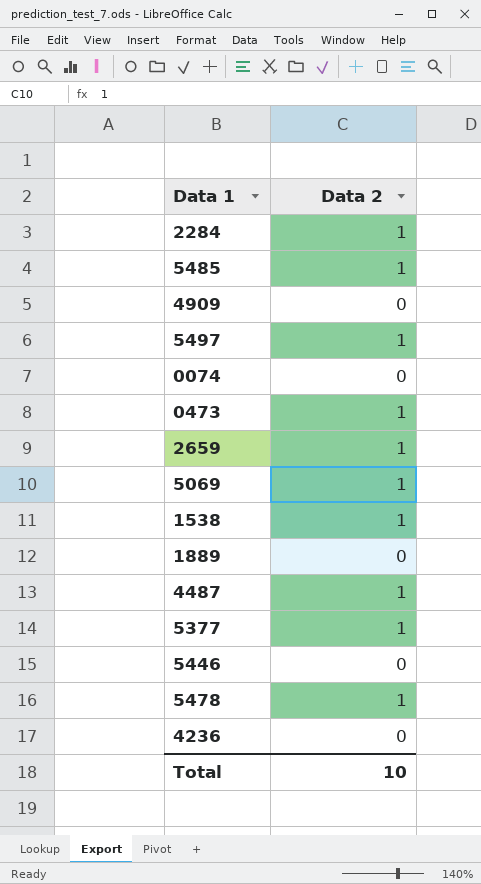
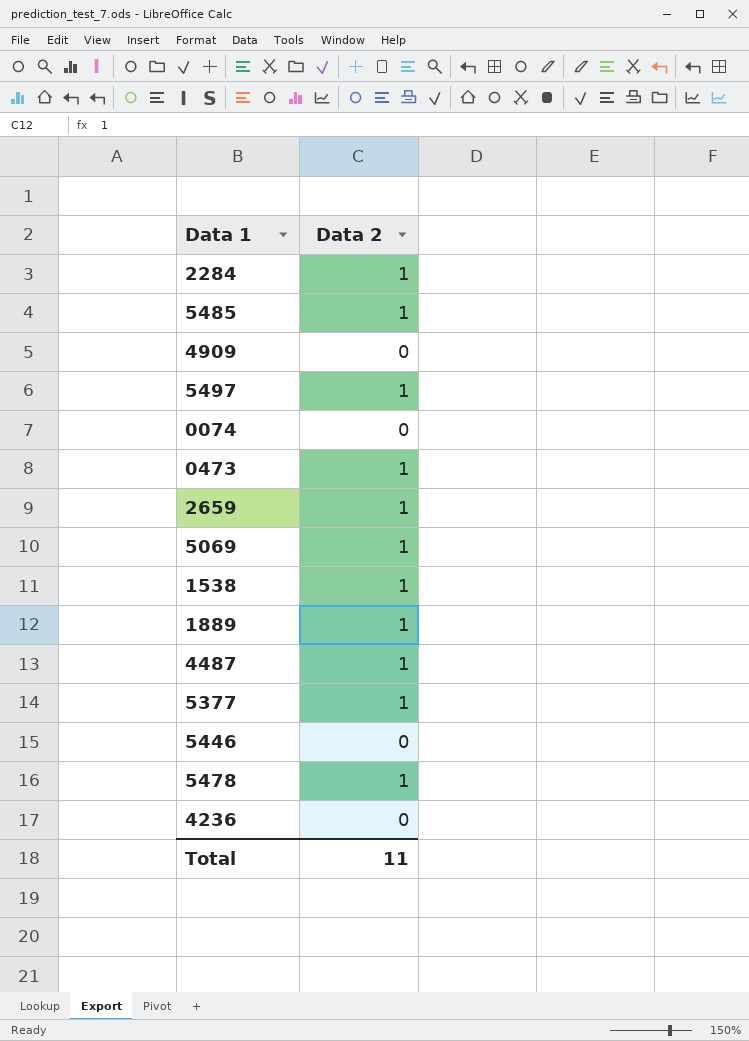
1889 | Data 2: 0 -> 1
Total | Data 2: 10 -> 11

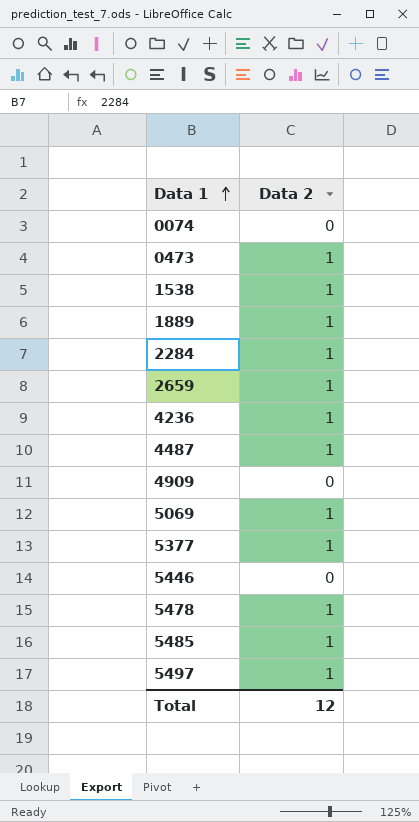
row order: none -> Data 1 ascending
4236 | Data 2: 0 -> 1
Total | Data 2: 11 -> 12

